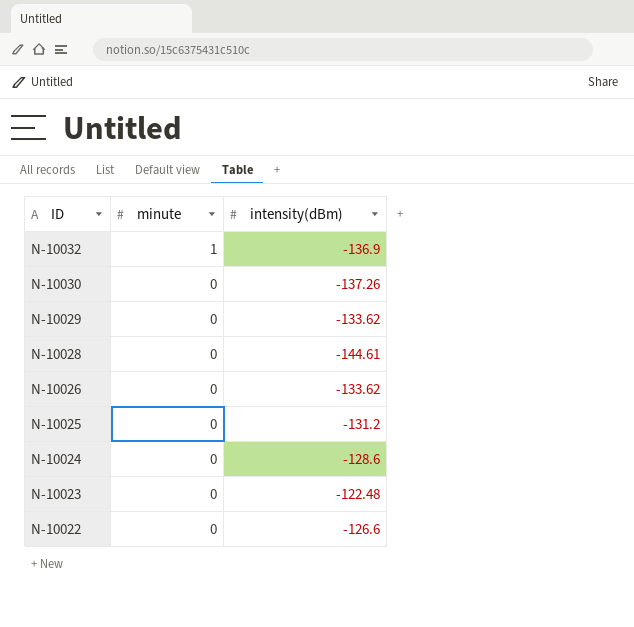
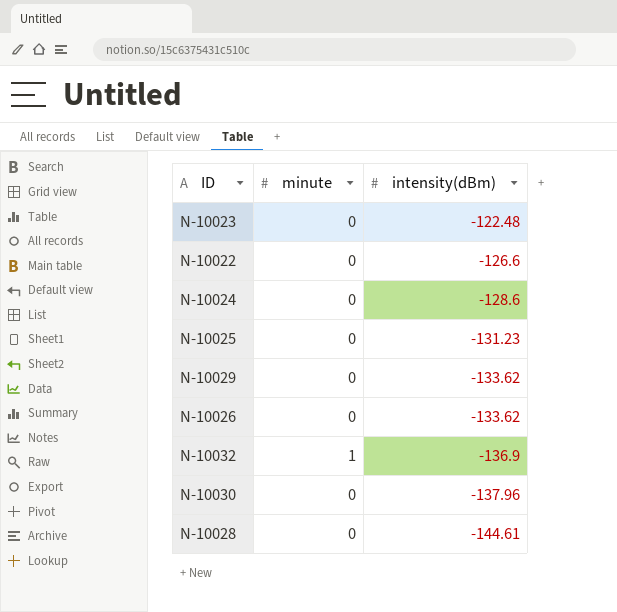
row order: ID descending -> intensity(dBm) descending
N-10025 | intensity(dBm): -131.2 -> -131.23
N-10030 | intensity(dBm): -137.26 -> -137.96

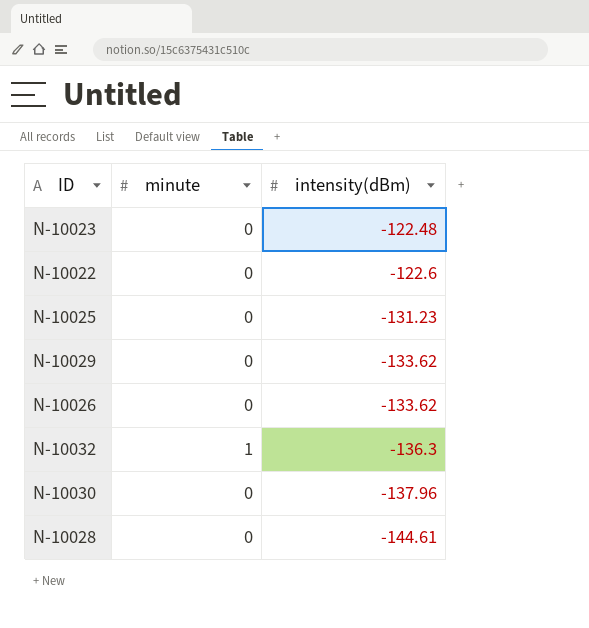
row N-10024: 0 | -128.6 -> none
N-10022 | intensity(dBm): -126.6 -> -122.6
N-10032 | intensity(dBm): -136.9 -> -136.3

